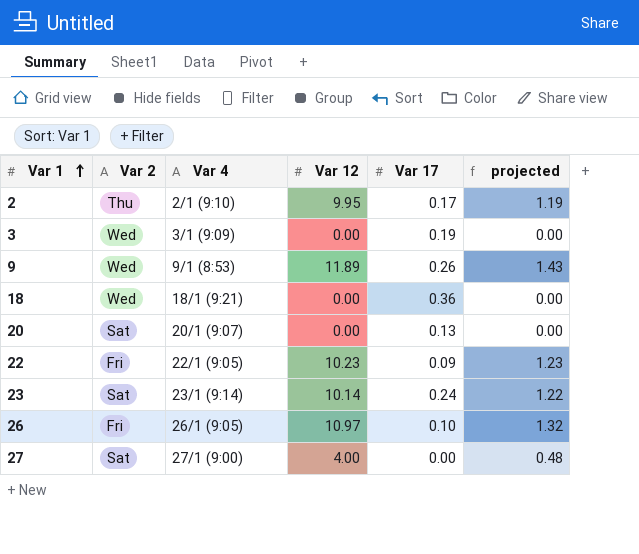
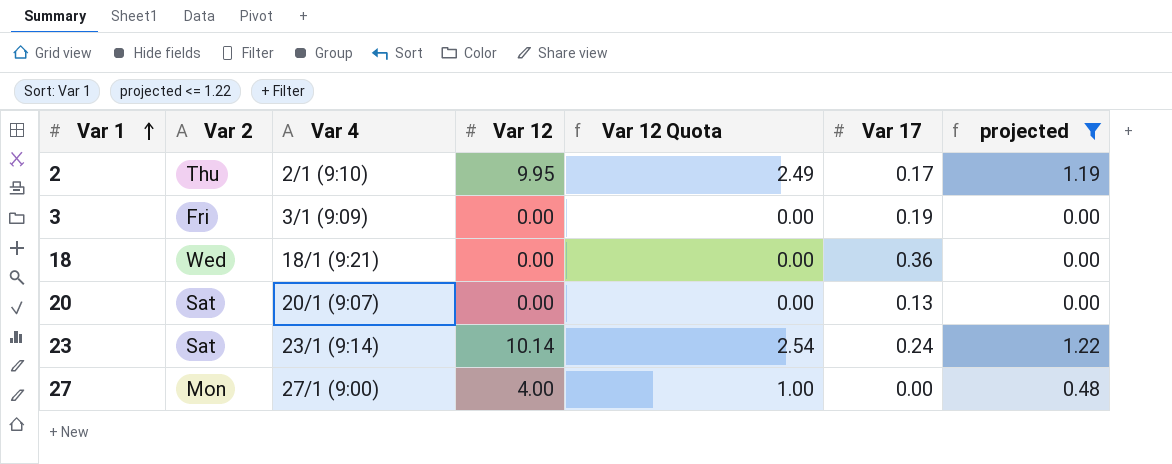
filter: none -> projected <= 1.22
column Var 12 Quota | formula: none -> [Var 12] * 0.25
3 | Var 2: Wed -> Fri
27 | Var 2: Sat -> Mon

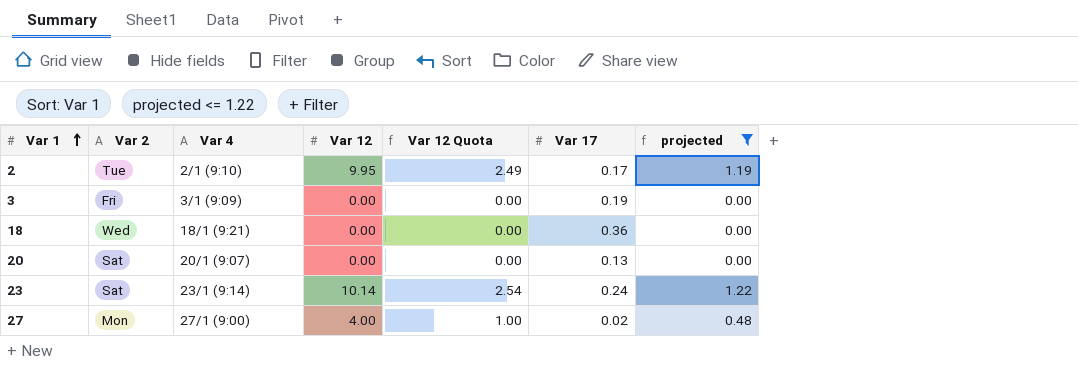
2 | Var 2: Thu -> Tue
27 | Var 17: 0.00 -> 0.02

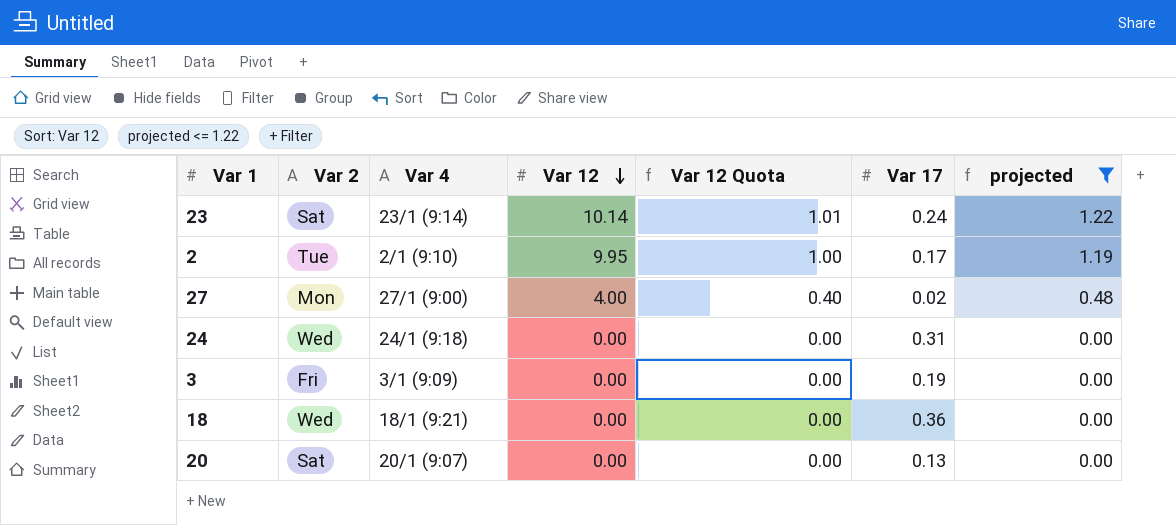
row order: Var 1 ascending -> Var 12 descending
column Var 12 Quota | formula: [Var 12] * 0.25 -> [Var 12] * 0.1
row 24: none -> Wed | 24/1 (9:18) | 0.00 | 0.00 | 0.31 | 0.00

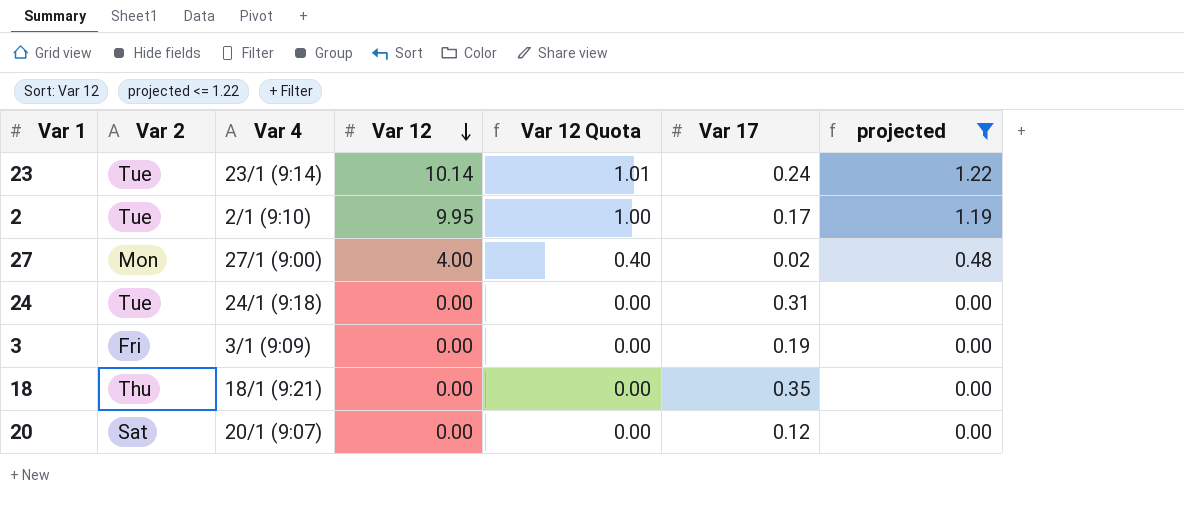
23 | Var 2: Sat -> Tue
24 | Var 2: Wed -> Tue
18 | Var 2: Wed -> Thu
18 | Var 17: 0.36 -> 0.35
20 | Var 17: 0.13 -> 0.12

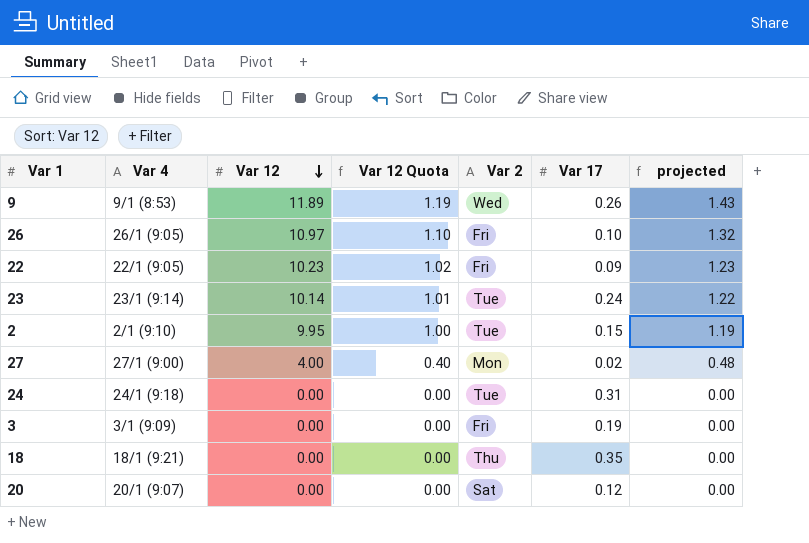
filter: projected <= 1.22 -> none
column Var 2 | position: 2 -> 5
2 | Var 17: 0.17 -> 0.15

